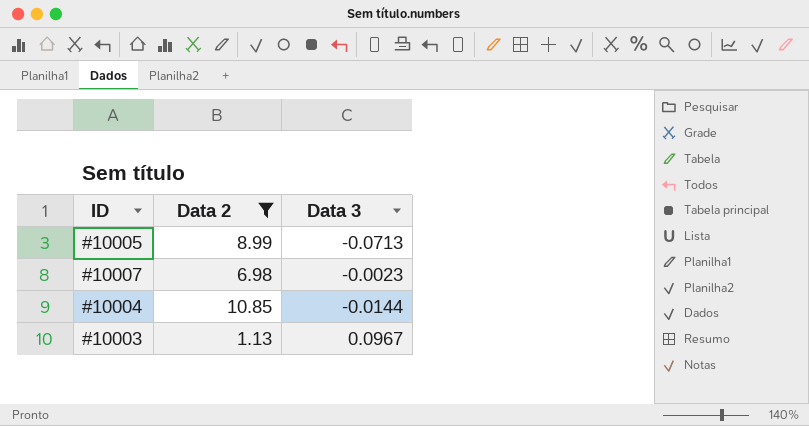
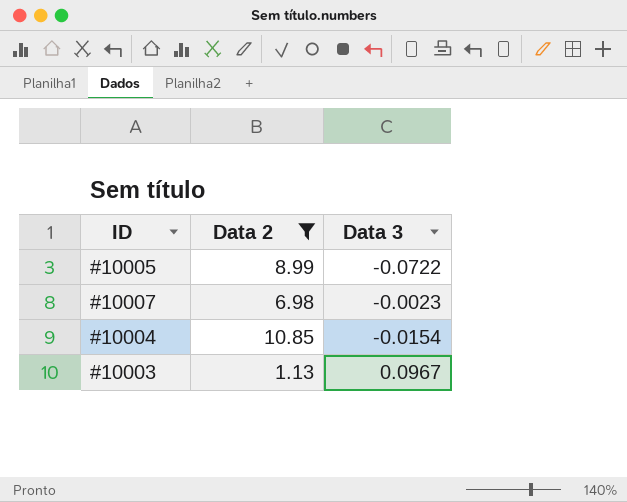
#10005 | Data 3: -0.0713 -> -0.0722
#10004 | Data 3: -0.0144 -> -0.0154

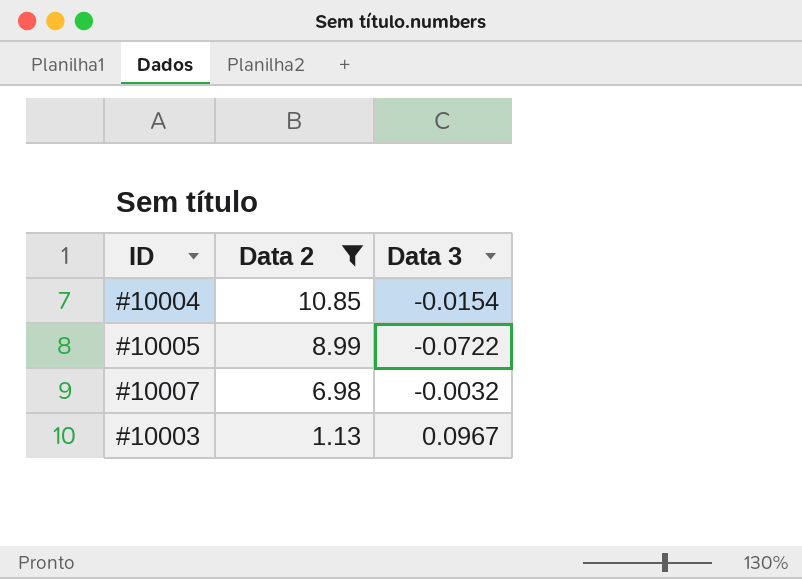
row order: none -> Data 2 descending
#10007 | Data 3: -0.0023 -> -0.0032

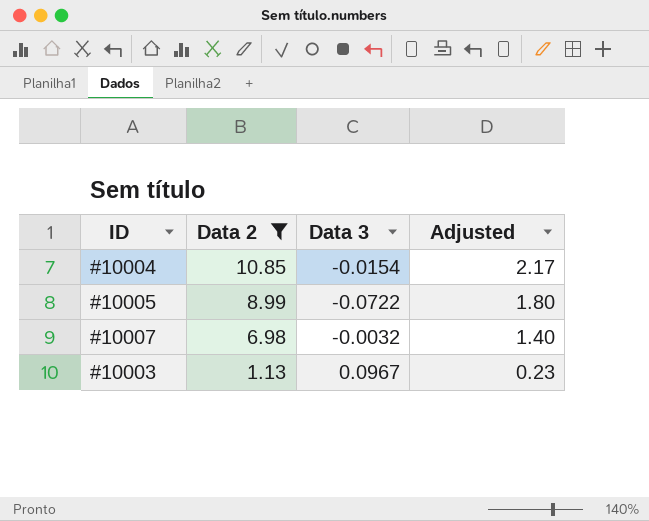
column Adjusted | formula: none -> [Data 2] * 0.2

